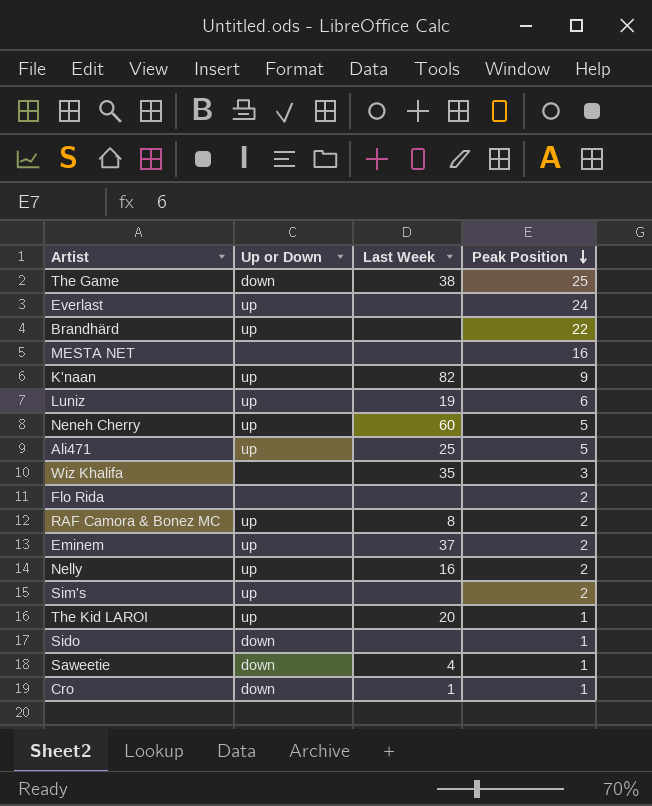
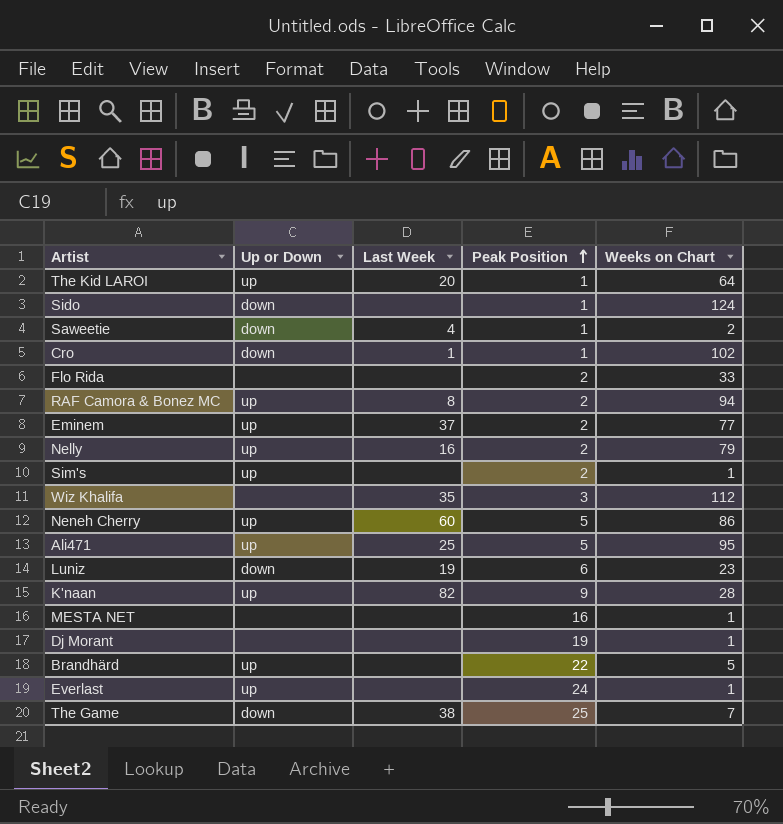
row order: Peak Position descending -> Peak Position ascending
column Weeks on Chart | position: none -> 5
Luniz | Up or Down: up -> down
row Dj Morant: none -> none | none | 19 | 1

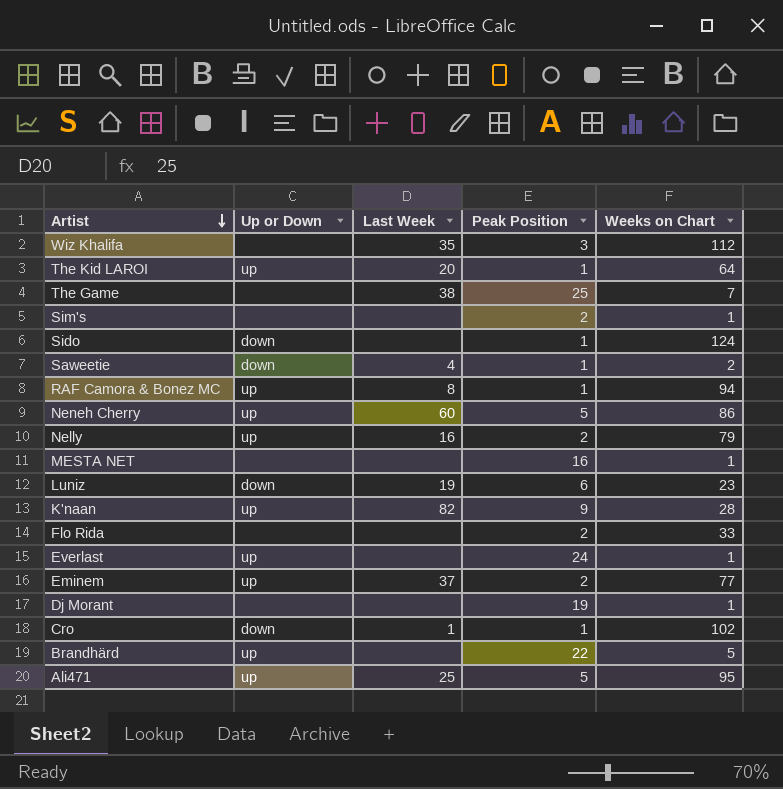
row order: Peak Position ascending -> Artist descending
The Game | Up or Down: down -> none
Sim's | Up or Down: up -> none
RAF Camora & Bonez MC | Peak Position: 2 -> 1

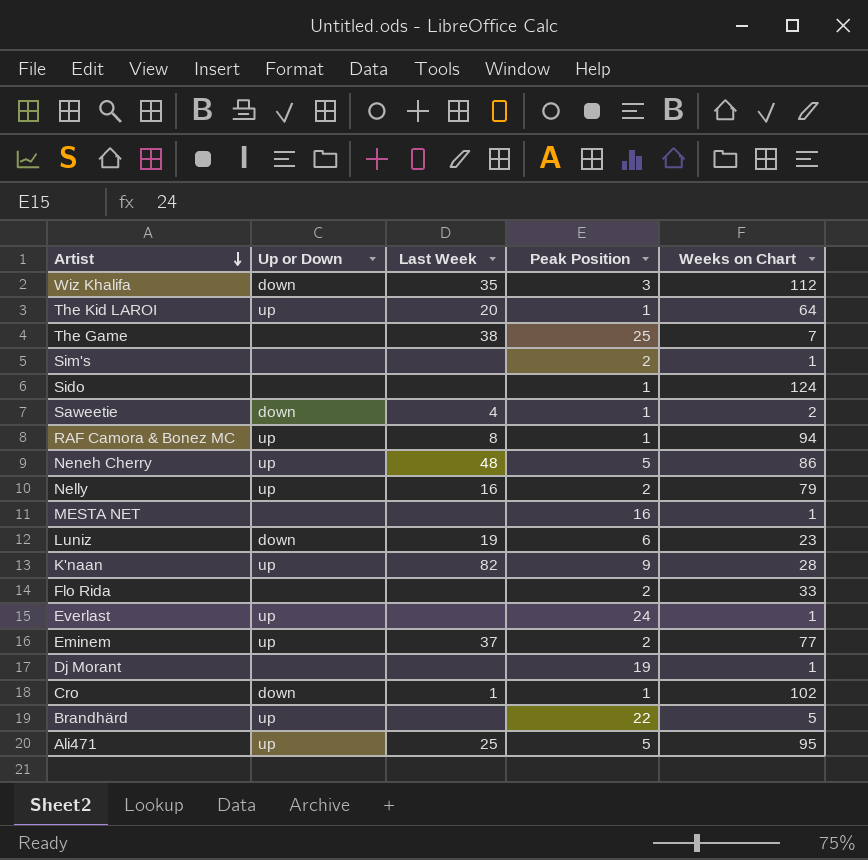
Wiz Khalifa | Up or Down: none -> down
Sido | Up or Down: down -> none
Neneh Cherry | Last Week: 60 -> 48

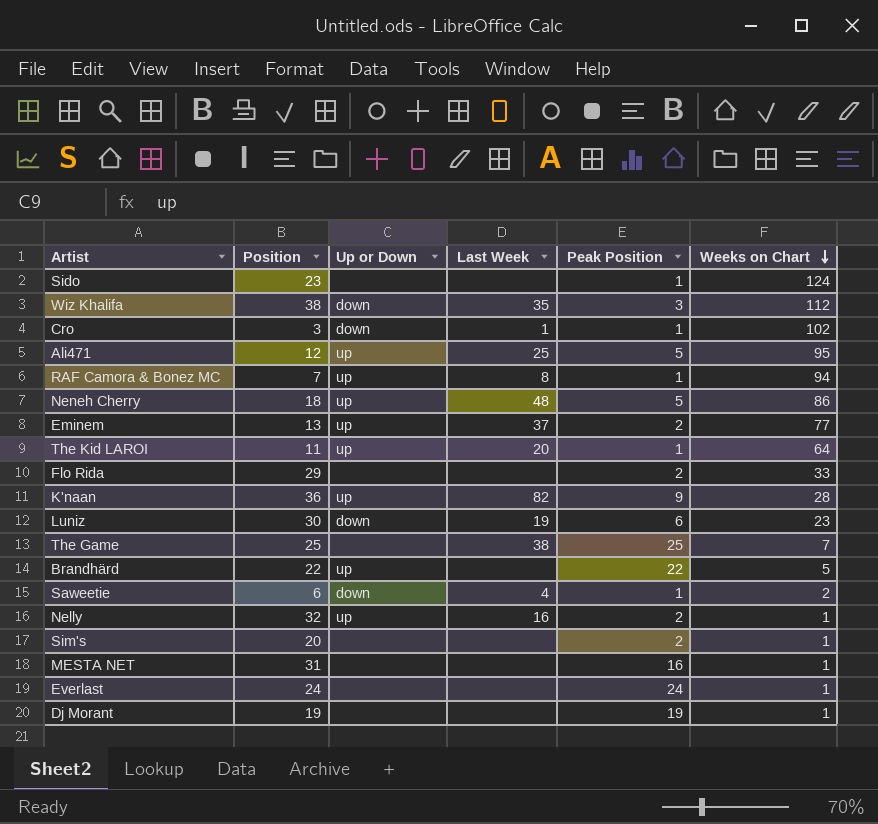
row order: Artist descending -> Weeks on Chart descending
column Position | position: none -> 2
Nelly | Weeks on Chart: 79 -> 1
Everlast | Up or Down: up -> none

